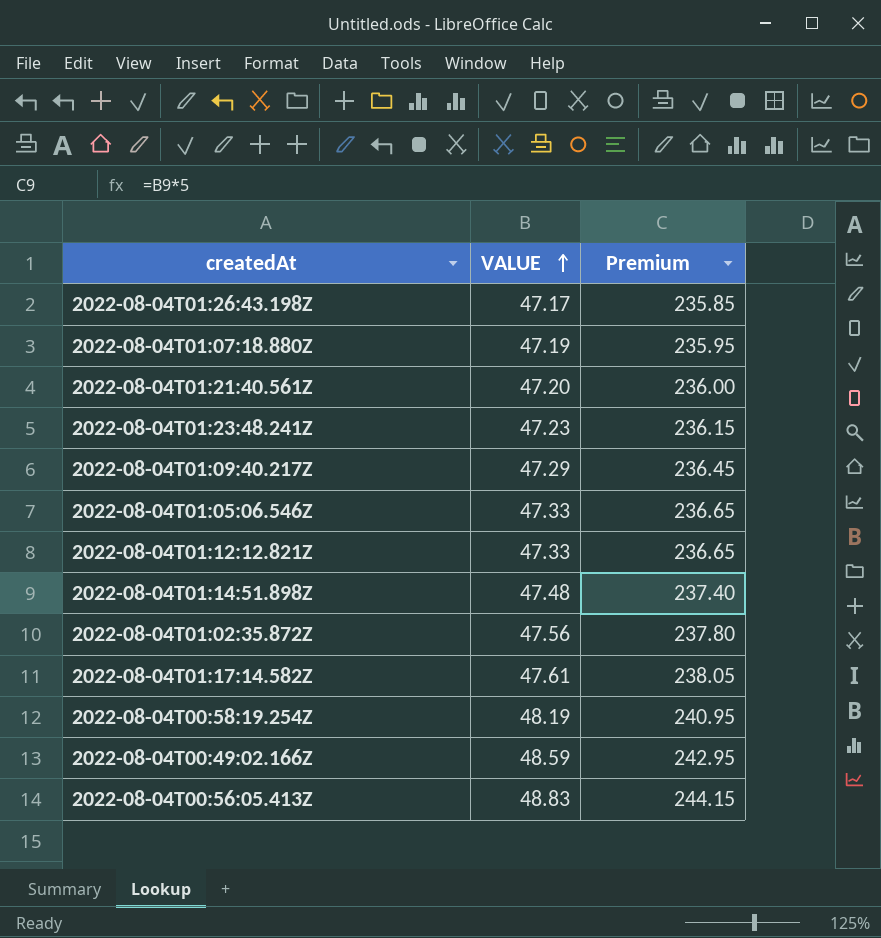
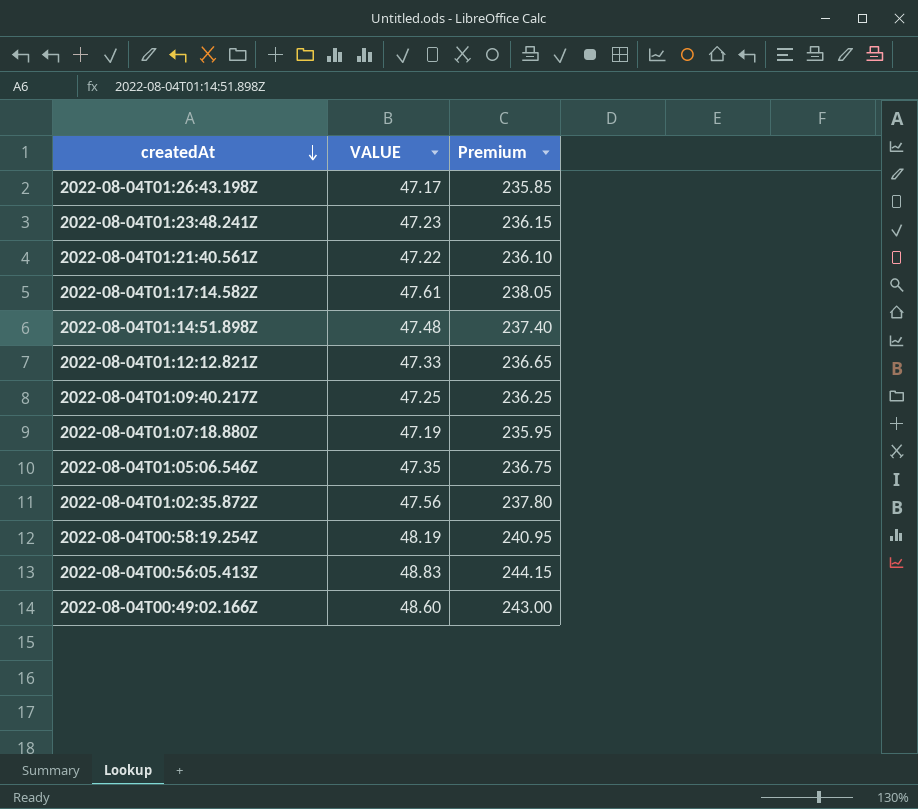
row order: VALUE ascending -> createdAt descending
2022-08-04T01:21:40.561Z | VALUE: 47.20 -> 47.22
2022-08-04T01:21:40.561Z | Premium: 236.00 -> 236.10
2022-08-04T01:09:40.217Z | VALUE: 47.29 -> 47.25
2022-08-04T01:09:40.217Z | Premium: 236.45 -> 236.25
2022-08-04T01:05:06.546Z | VALUE: 47.33 -> 47.35
2022-08-04T01:05:06.546Z | Premium: 236.65 -> 236.75
2022-08-04T00:49:02.166Z | VALUE: 48.59 -> 48.60
2022-08-04T00:49:02.166Z | Premium: 242.95 -> 243.00

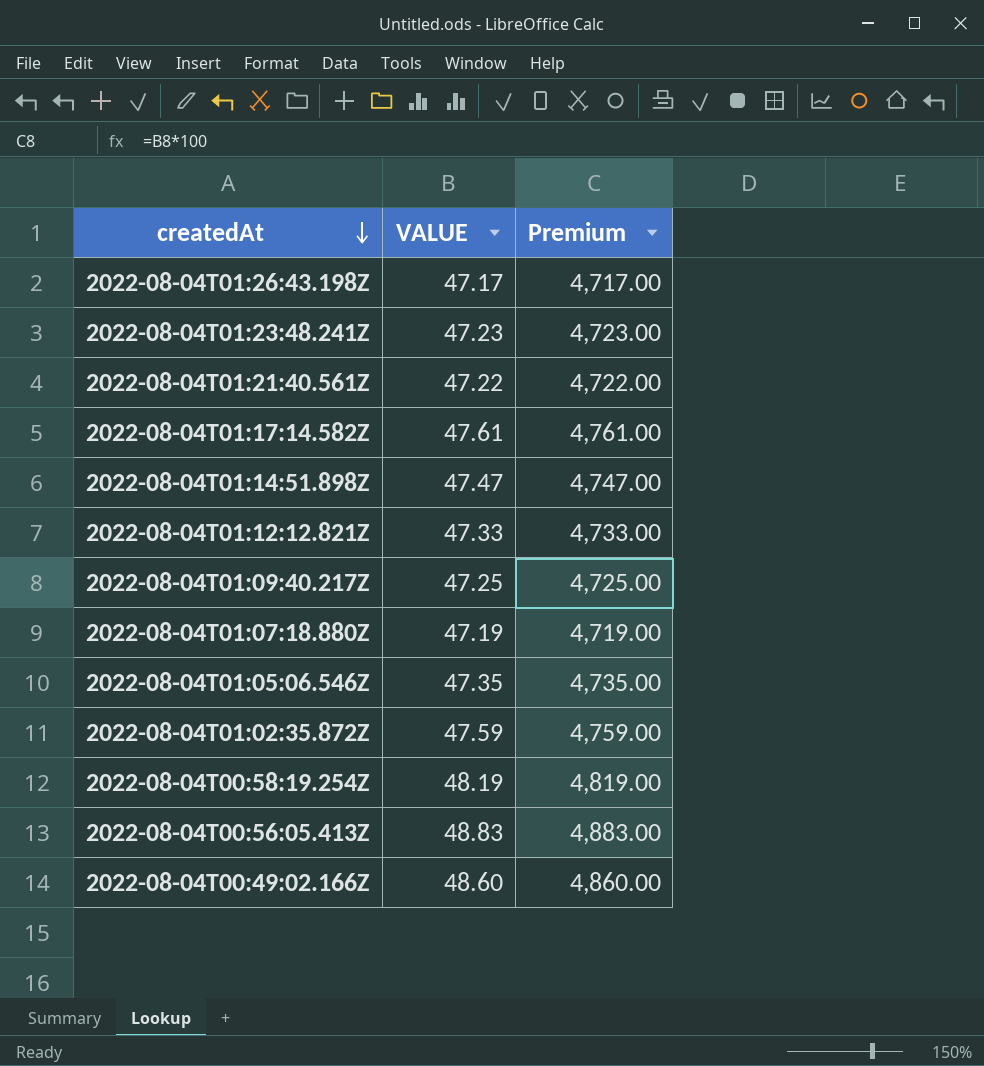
column Premium | formula: [VALUE] * 5 -> [VALUE] * 100
2022-08-04T01:14:51.898Z | VALUE: 47.48 -> 47.47
2022-08-04T01:02:35.872Z | VALUE: 47.56 -> 47.59

